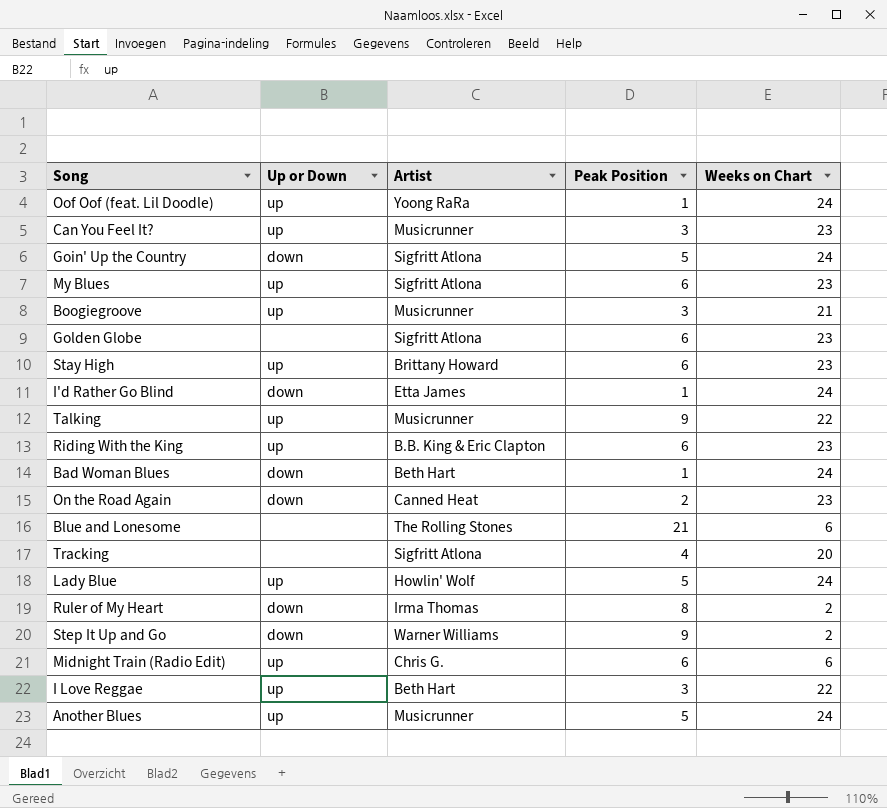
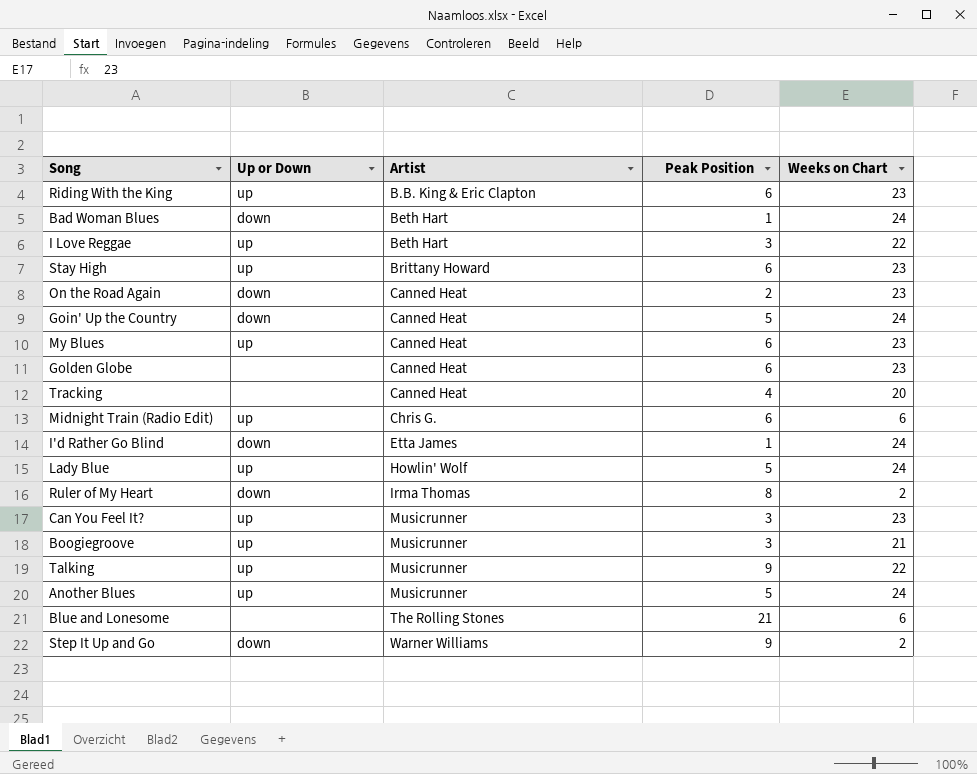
row order: none -> Artist ascending
row Oof Oof (feat. Lil Doodle): up | Yoong RaRa | 1 | 24 -> none
Goin' Up the Country | Artist: Sigfritt Atlona -> Canned Heat
My Blues | Artist: Sigfritt Atlona -> Canned Heat
Golden Globe | Artist: Sigfritt Atlona -> Canned Heat
Tracking | Artist: Sigfritt Atlona -> Canned Heat

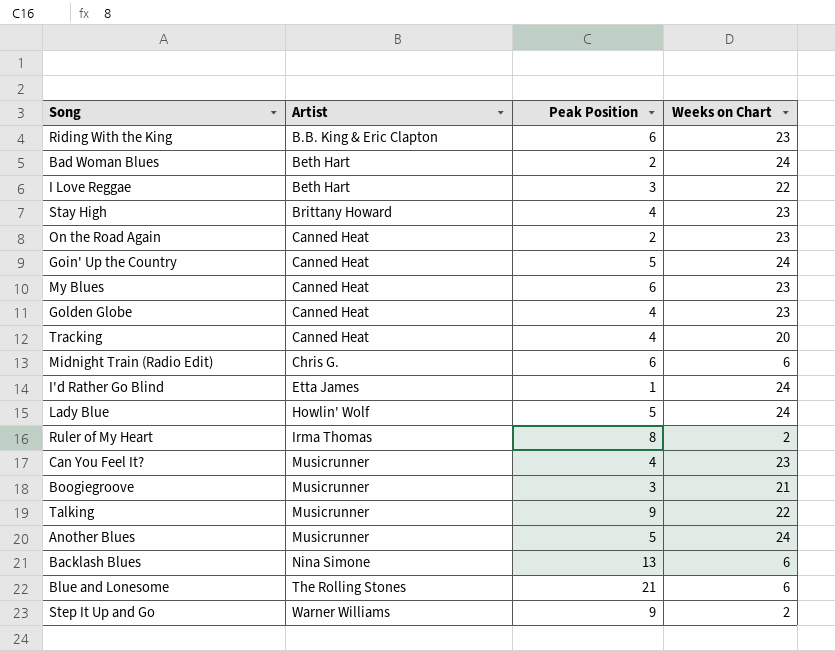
column Up or Down | position: 2 -> none
Bad Woman Blues | Peak Position: 1 -> 2
Stay High | Peak Position: 6 -> 4
Golden Globe | Peak Position: 6 -> 4
Can You Feel It? | Peak Position: 3 -> 4
row Backlash Blues: none -> Nina Simone | 13 | 6

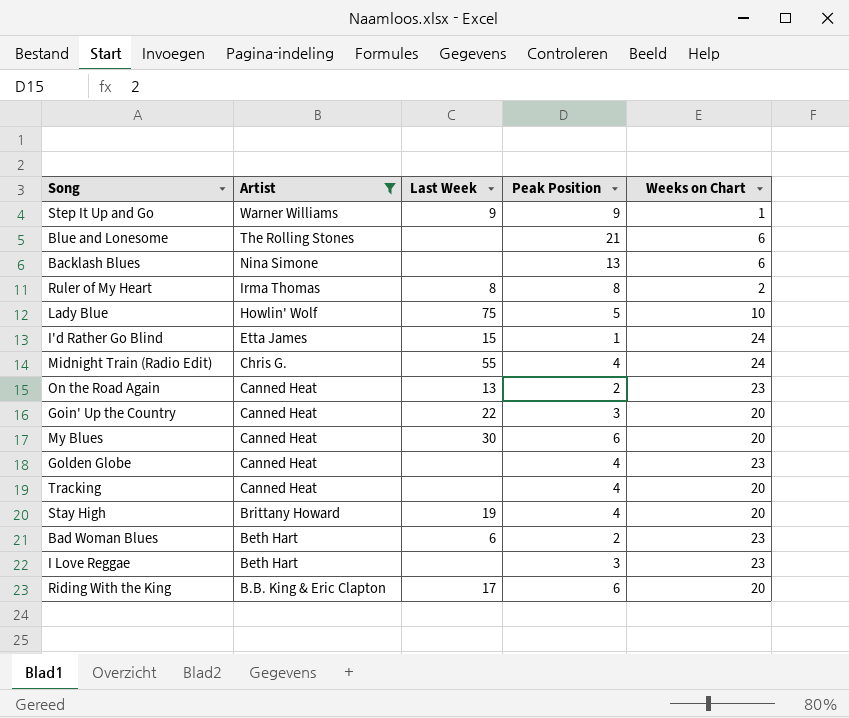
filter: none -> Artist != Musicrunner
row order: Artist ascending -> Artist descending
column Last Week | position: none -> 3
Step It Up and Go | Weeks on Chart: 2 -> 1
Lady Blue | Weeks on Chart: 24 -> 10
Midnight Train (Radio Edit) | Peak Position: 6 -> 4
Midnight Train (Radio Edit) | Weeks on Chart: 6 -> 24
Goin' Up the Country | Peak Position: 5 -> 3
Goin' Up the Country | Weeks on Chart: 24 -> 20
My Blues | Weeks on Chart: 23 -> 20
Stay High | Weeks on Chart: 23 -> 20
Bad Woman Blues | Weeks on Chart: 24 -> 23
I Love Reggae | Weeks on Chart: 22 -> 23
Riding With the King | Weeks on Chart: 23 -> 20

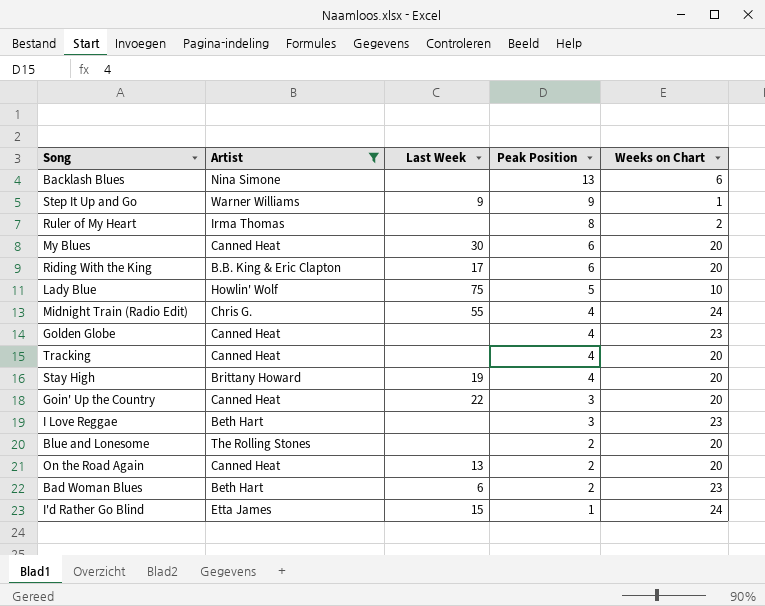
row order: Artist descending -> Peak Position descending
Ruler of My Heart | Last Week: 8 -> none
Blue and Lonesome | Peak Position: 21 -> 2
Blue and Lonesome | Weeks on Chart: 6 -> 20
On the Road Again | Weeks on Chart: 23 -> 20

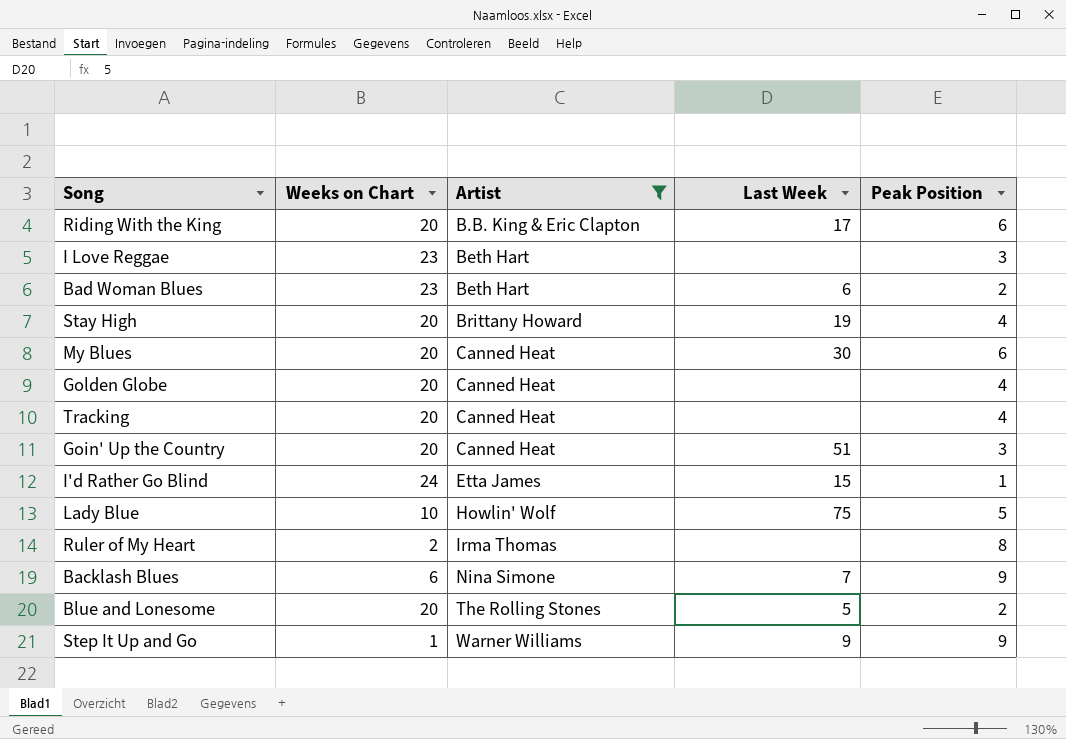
row order: Peak Position descending -> Artist ascending
column Weeks on Chart | position: 5 -> 2
row Midnight Train (Radio Edit): Chris G. | 55 | 4 | 24 -> none
row On the Road Again: Canned Heat | 13 | 2 | 20 -> none
Golden Globe | Weeks on Chart: 23 -> 20
Goin' Up the Country | Last Week: 22 -> 51
Backlash Blues | Last Week: none -> 7
Backlash Blues | Peak Position: 13 -> 9
Blue and Lonesome | Last Week: none -> 5

